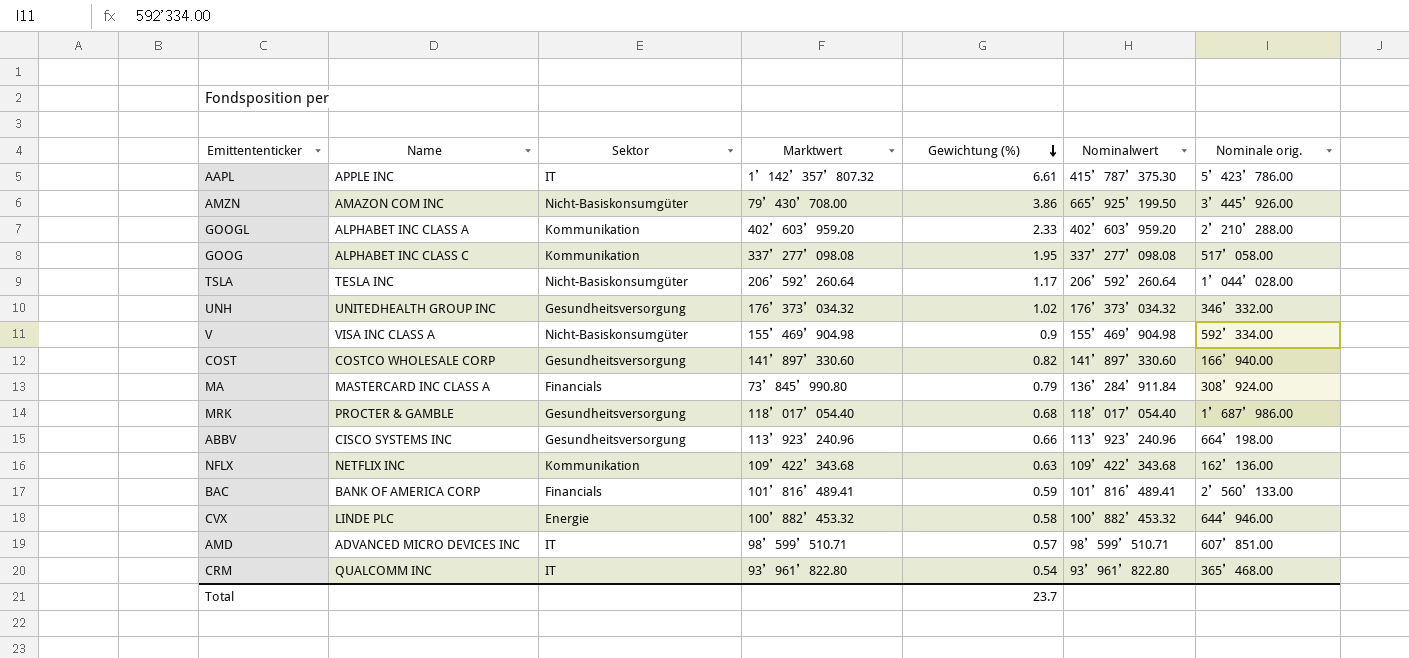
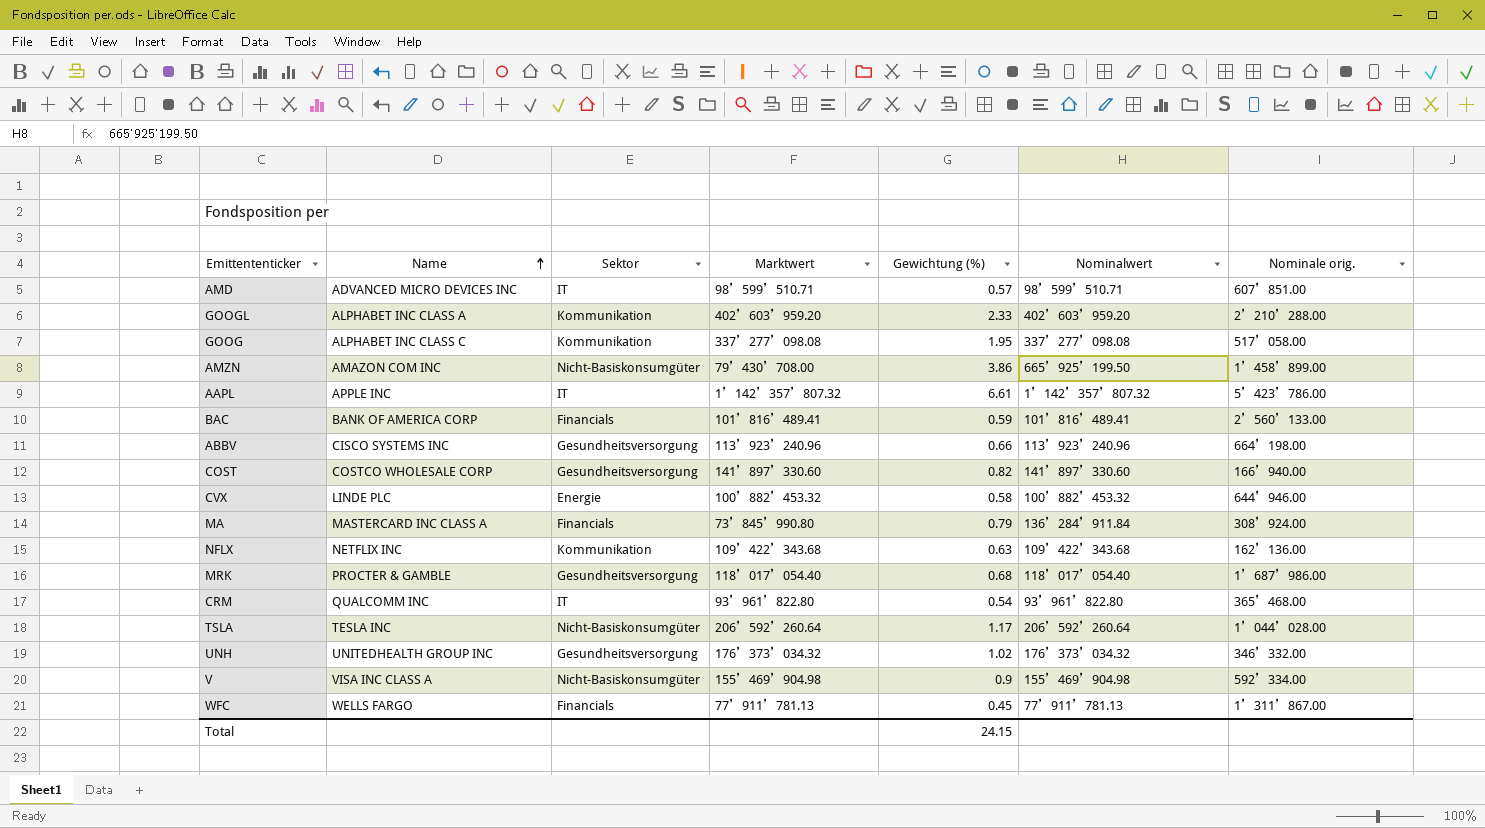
row order: Gewichtung (%) descending -> Name ascending
AMZN | Nominale orig.: 3’445’926.00 -> 1’458’899.00
AAPL | Nominalwert: 415’787’375.30 -> 1’142’357’807.32
row WFC: none -> WELLS FARGO | Financials | 77’911’781.13 | 0.45 | 77’911’781.13 | 1’311’867.00
Total | Gewichtung (%): 23.7 -> 24.15

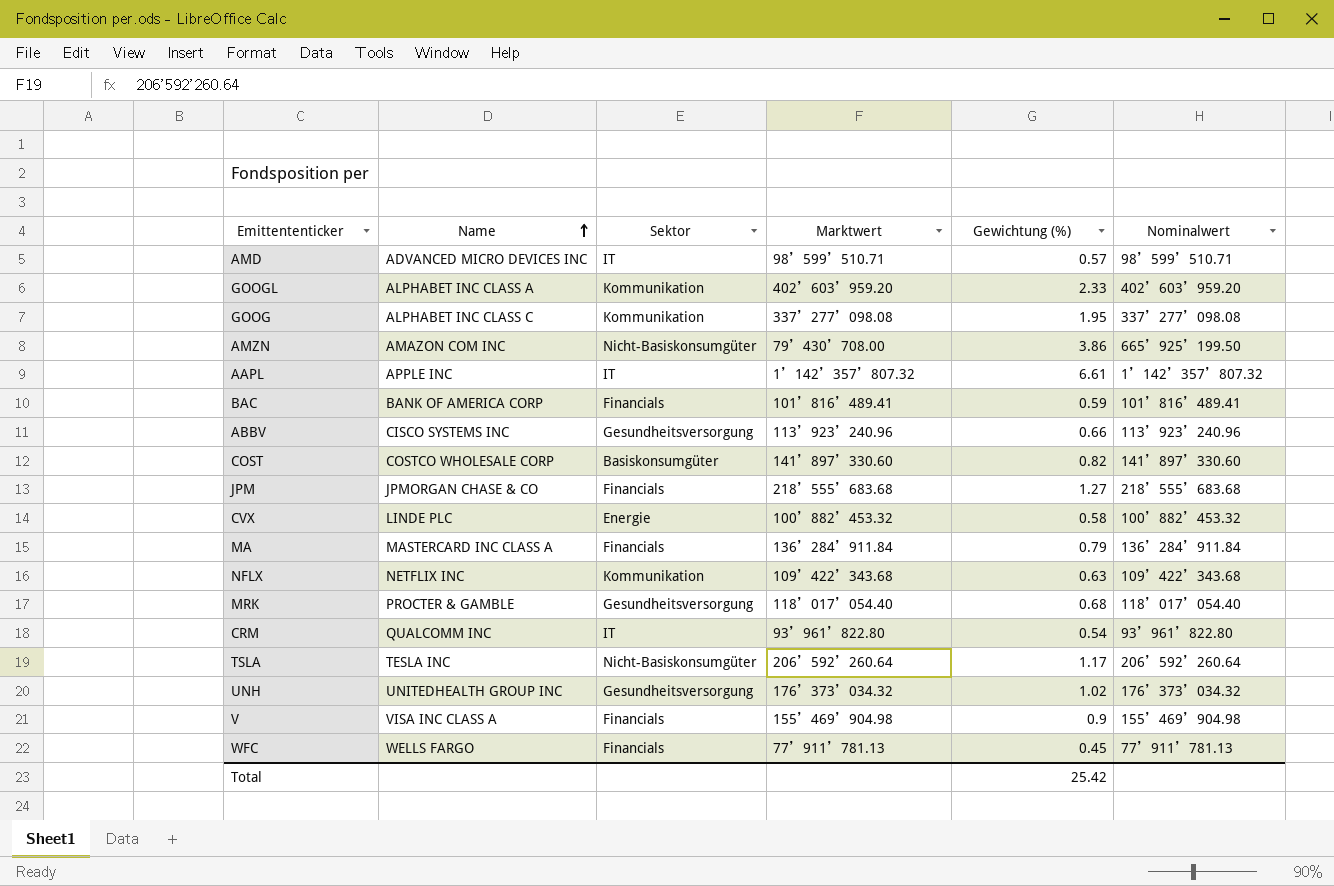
column Nominale orig. | position: 7 -> none
COST | Sektor: Gesundheitsversorgung -> Basiskonsumgüter
row JPM: none -> JPMORGAN CHASE & CO | Financials | 218’555’683.68 | 1.27 | 218’555’683.68
MA | Marktwert: 73’845’990.80 -> 136’284’911.84
V | Sektor: Nicht-Basiskonsumgüter -> Financials
Total | Gewichtung (%): 24.15 -> 25.42

